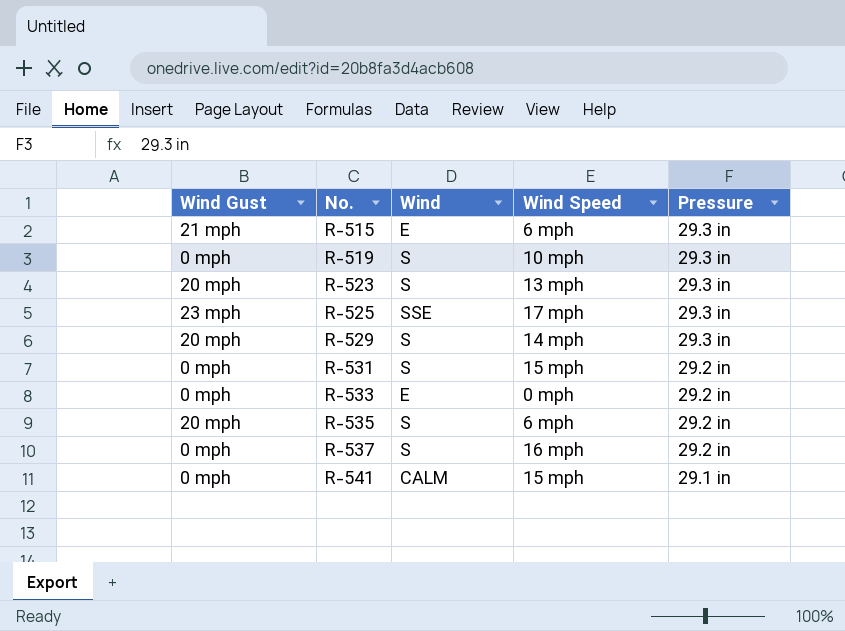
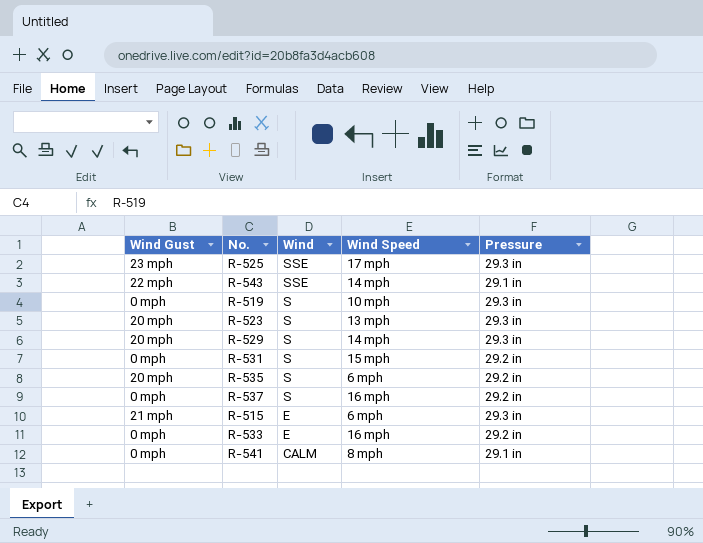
row order: No. ascending -> Wind descending
row R-543: none -> 22 mph | SSE | 14 mph | 29.1 in
R-533 | Wind Speed: 0 mph -> 16 mph
R-541 | Wind Speed: 15 mph -> 8 mph

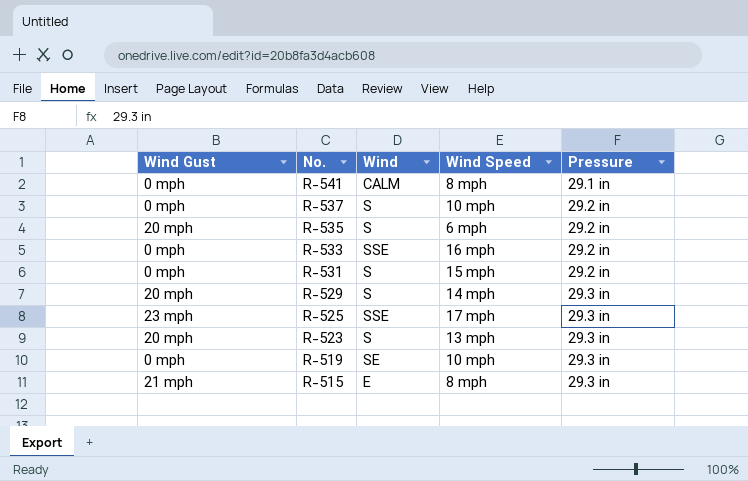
row order: Wind descending -> No. descending
row R-543: 22 mph | SSE | 14 mph | 29.1 in -> none
R-537 | Wind Speed: 16 mph -> 10 mph
R-533 | Wind: E -> SSE
R-519 | Wind: S -> SE
R-515 | Wind Speed: 6 mph -> 8 mph

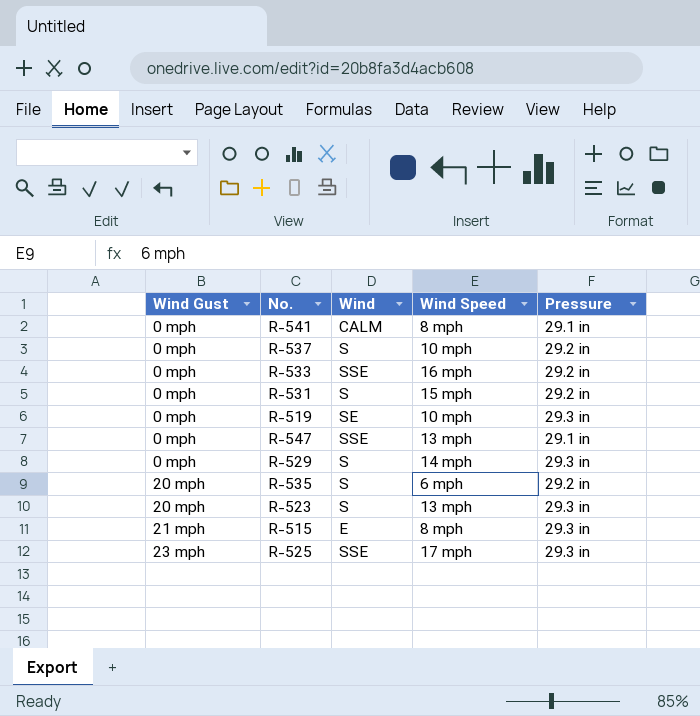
row order: No. descending -> Wind Gust ascending
row R-547: none -> 0 mph | SSE | 13 mph | 29.1 in
R-529 | Wind Gust: 20 mph -> 0 mph

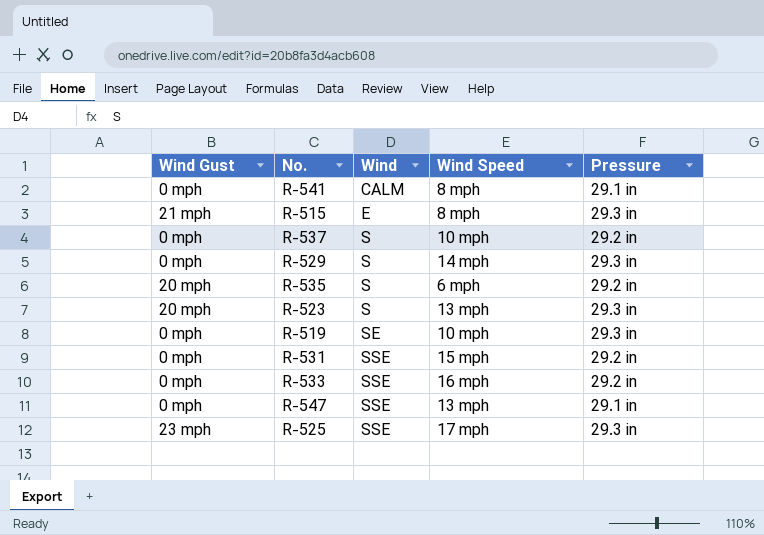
row order: Wind Gust ascending -> Wind ascending
R-531 | Wind: S -> SSE

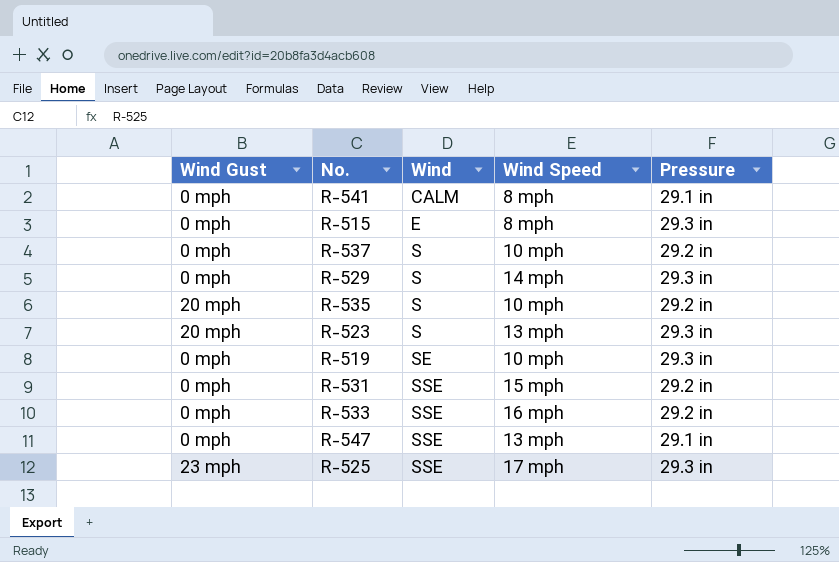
R-515 | Wind Gust: 21 mph -> 0 mph
R-535 | Wind Speed: 6 mph -> 10 mph

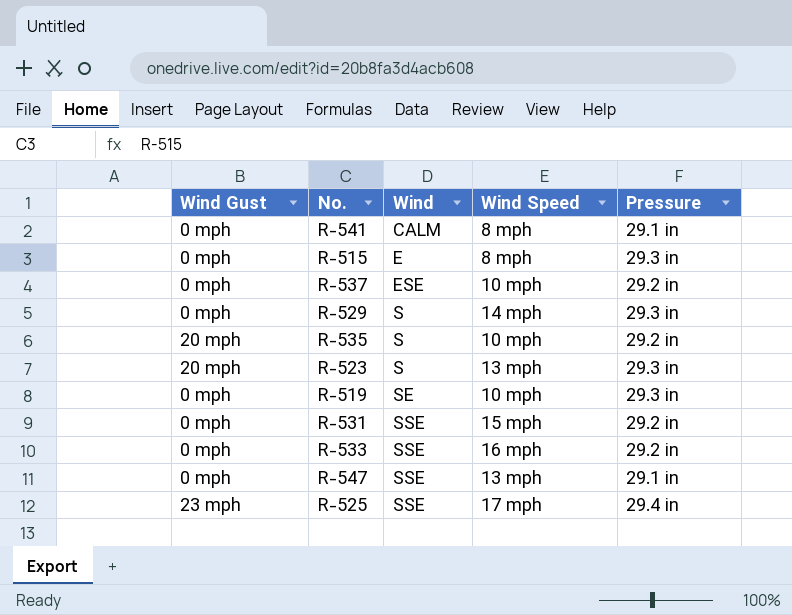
R-537 | Wind: S -> ESE
R-525 | Pressure: 29.3 in -> 29.4 in

